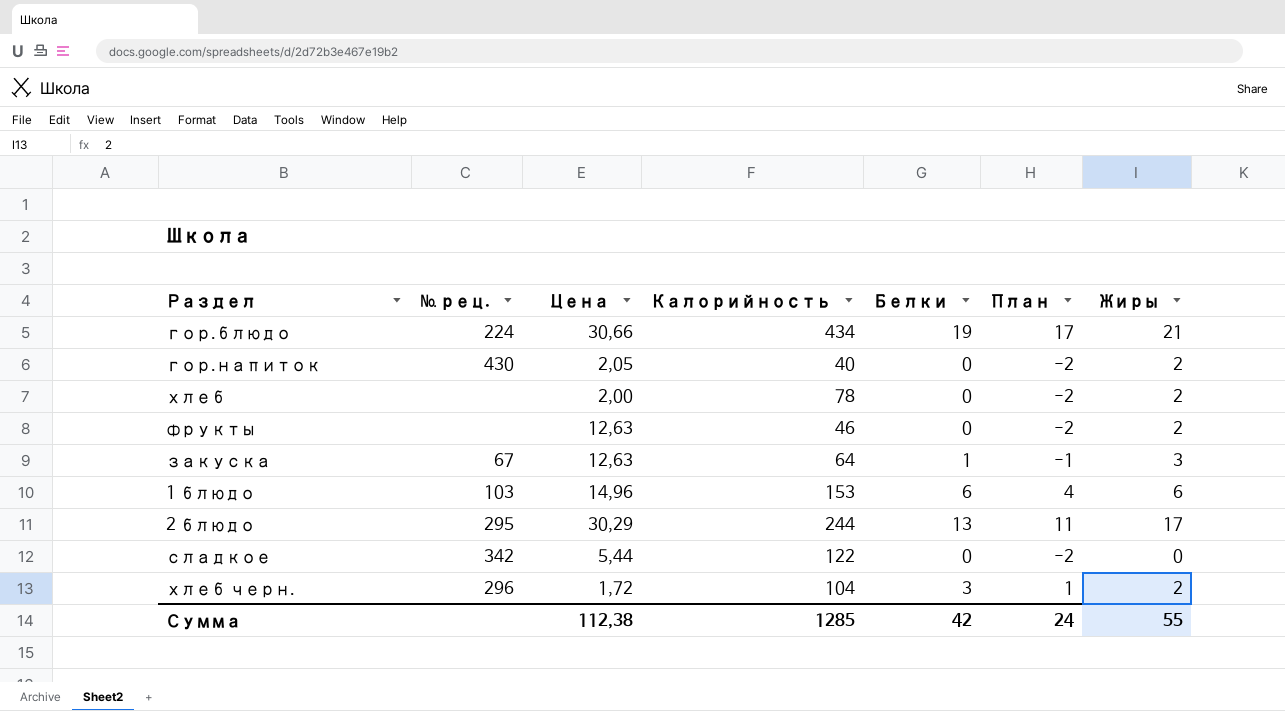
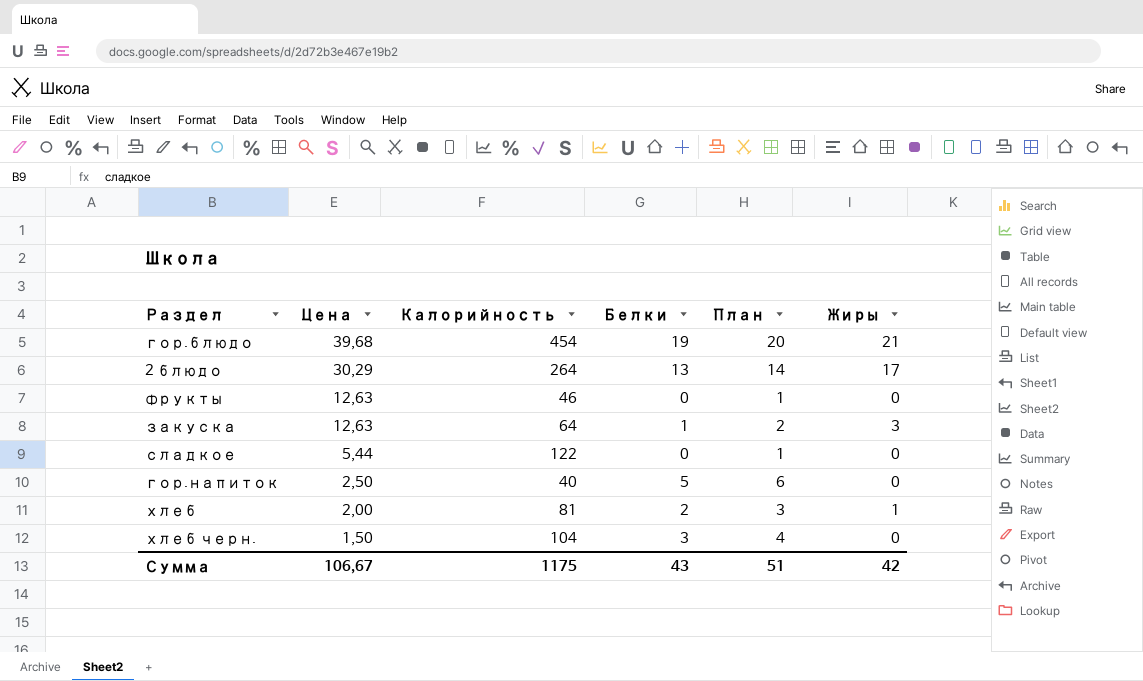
row order: none -> Цена descending
column № рец. | position: 2 -> none
column План | formula: [Белки] - 2 -> [Белки] + 1
row 1 блюдо: 103 | 14,96 | 153 | 6 | 4 | 6 -> none
гор.блюдо | Цена: 30,66 -> 39,68
гор.блюдо | Калорийность: 434 -> 454
2 блюдо | Калорийность: 244 -> 264
фрукты | Жиры: 2 -> 0
гор.напиток | Цена: 2,05 -> 2,50
гор.напиток | Белки: 0 -> 5
гор.напиток | Жиры: 2 -> 0
хлеб | Калорийность: 78 -> 81
хлеб | Белки: 0 -> 2
хлеб | Жиры: 2 -> 1
хлеб черн. | Цена: 1,72 -> 1,50
хлеб черн. | Жиры: 2 -> 0
Сумма | Цена: 112,38 -> 106,67
Сумма | Калорийность: 1285 -> 1175
Сумма | Белки: 42 -> 43
Сумма | План: 24 -> 51
Сумма | Жиры: 55 -> 42

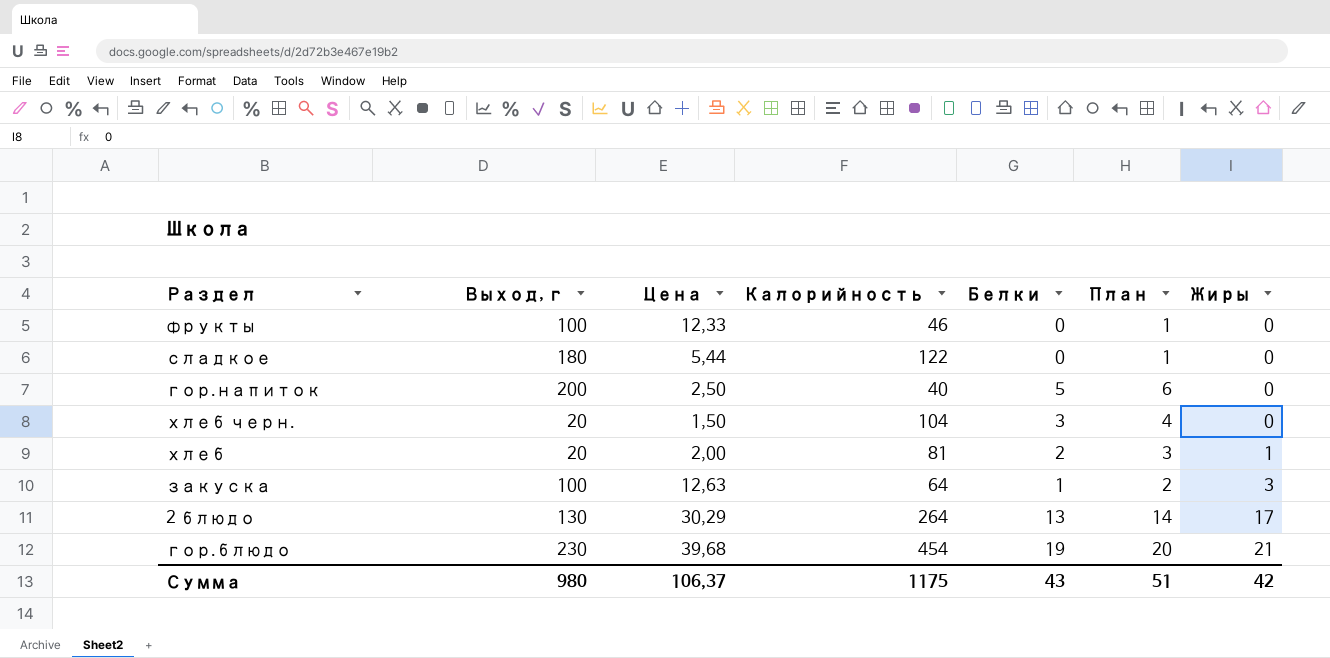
row order: Цена descending -> Жиры ascending
column Выход, г | position: none -> 2
фрукты | Цена: 12,63 -> 12,33
Сумма | Цена: 106,67 -> 106,37

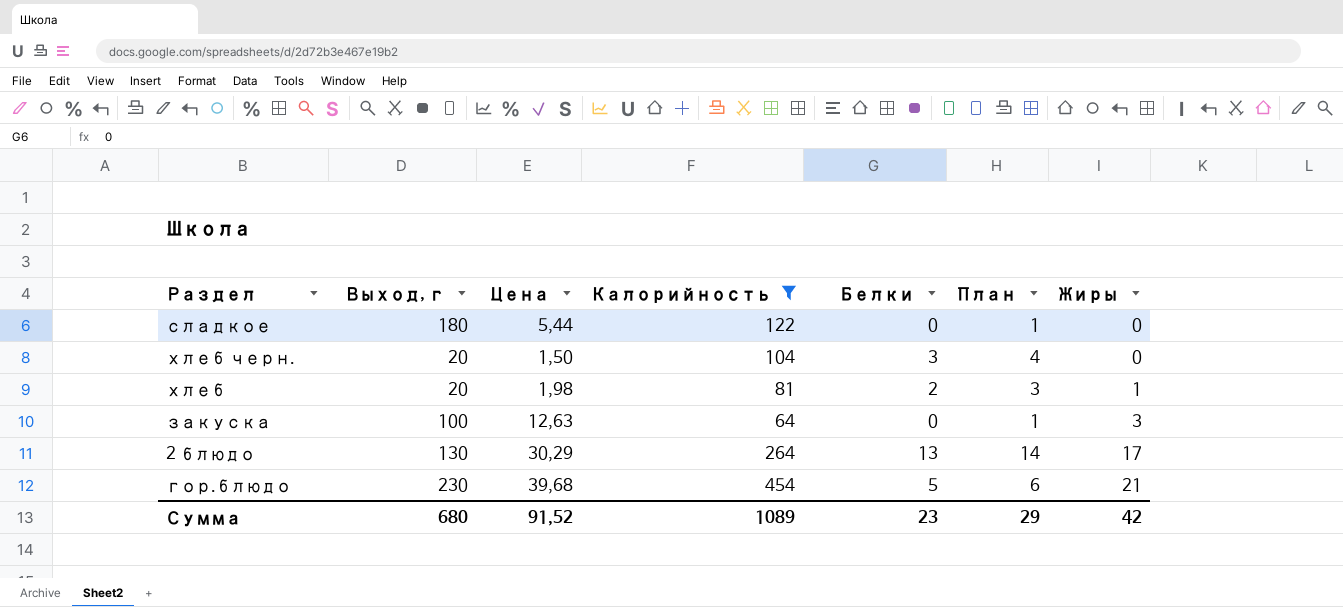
filter: none -> Калорийность >= 64
хлеб | Цена: 2,00 -> 1,98
закуска | Белки: 1 -> 0
закуска | План: 2 -> 1
гор.блюдо | Белки: 19 -> 5
гор.блюдо | План: 20 -> 6
Сумма | Выход, г: 980 -> 680
Сумма | Цена: 106,37 -> 91,52
Сумма | Калорийность: 1175 -> 1089
Сумма | Белки: 43 -> 23
Сумма | План: 51 -> 29

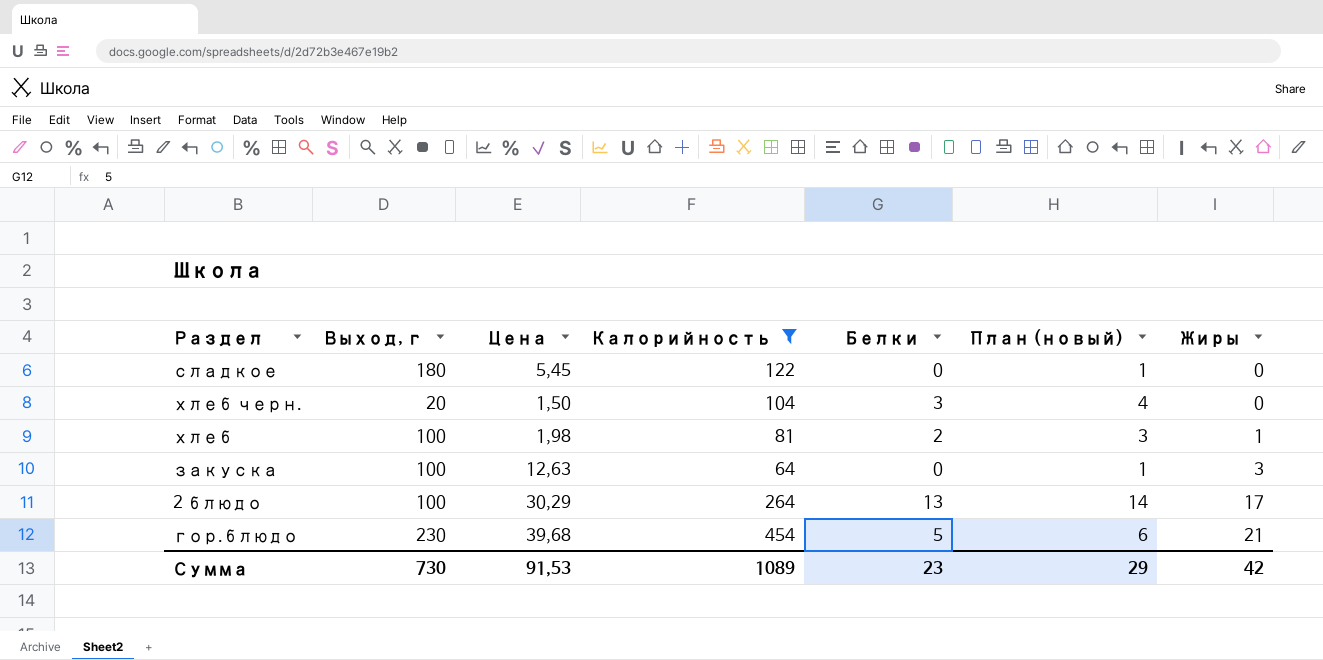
column name: План -> План (новый)
сладкое | Цена: 5,44 -> 5,45
хлеб | Выход, г: 20 -> 100
2 блюдо | Выход, г: 130 -> 100
Сумма | Выход, г: 680 -> 730
Сумма | Цена: 91,52 -> 91,53

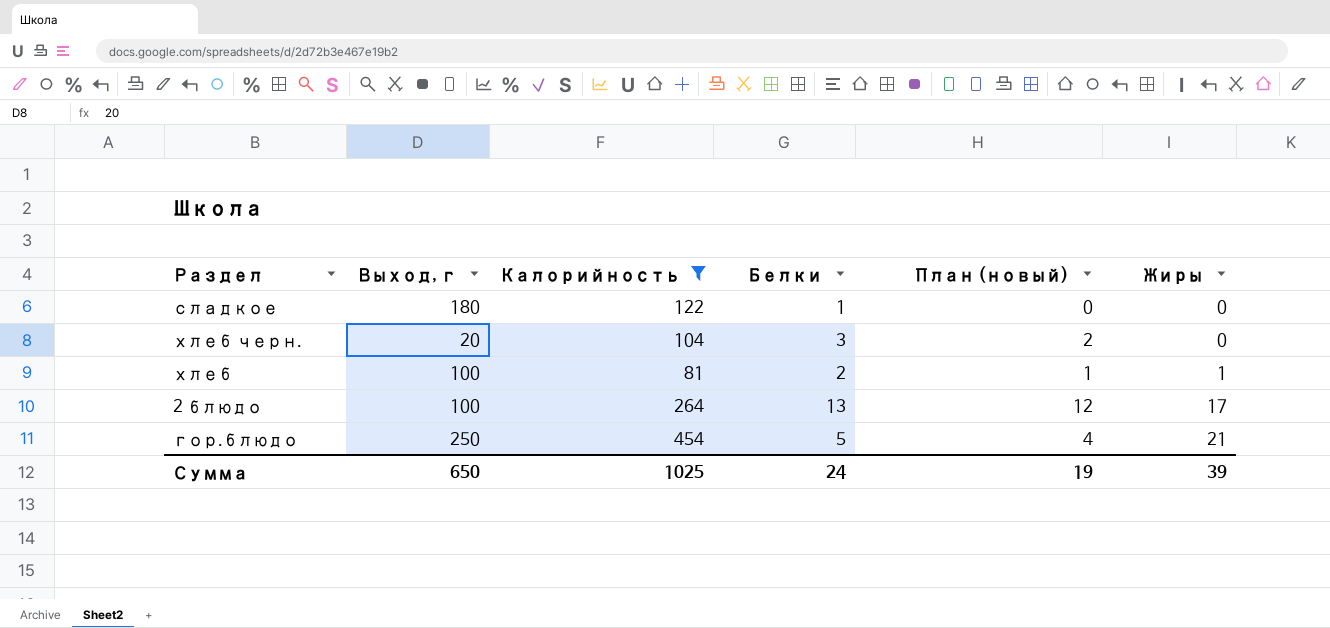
column Цена | position: 3 -> none
column План (новый) | formula: [Белки] + 1 -> [Белки] - 1
row закуска: 100 | 12,63 | 64 | 0 | 1 | 3 -> none
сладкое | Белки: 0 -> 1
гор.блюдо | Выход, г: 230 -> 250
Сумма | Выход, г: 730 -> 650
Сумма | Калорийность: 1089 -> 1025
Сумма | Белки: 23 -> 24
Сумма | План (новый): 29 -> 19
Сумма | Жиры: 42 -> 39

